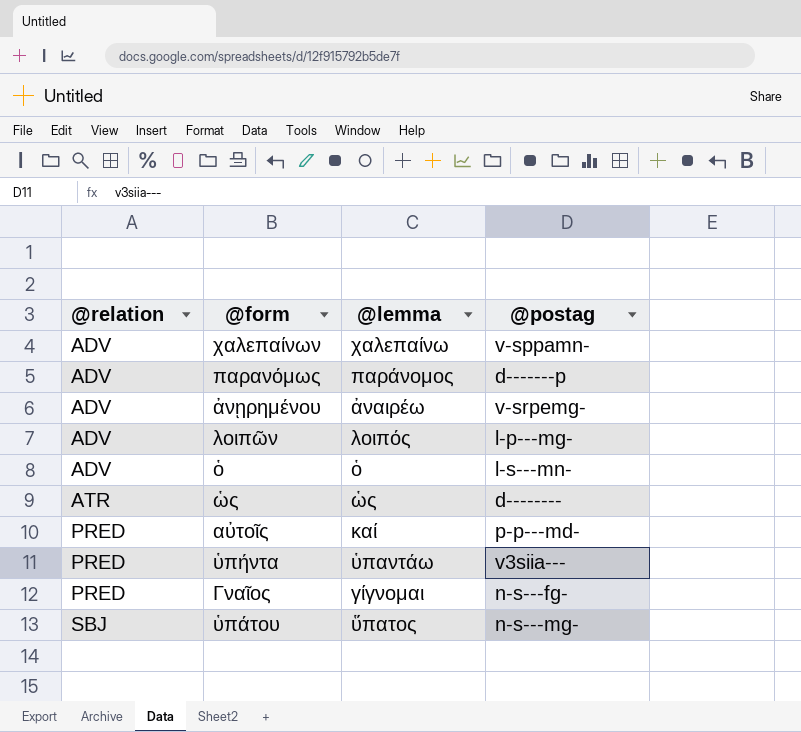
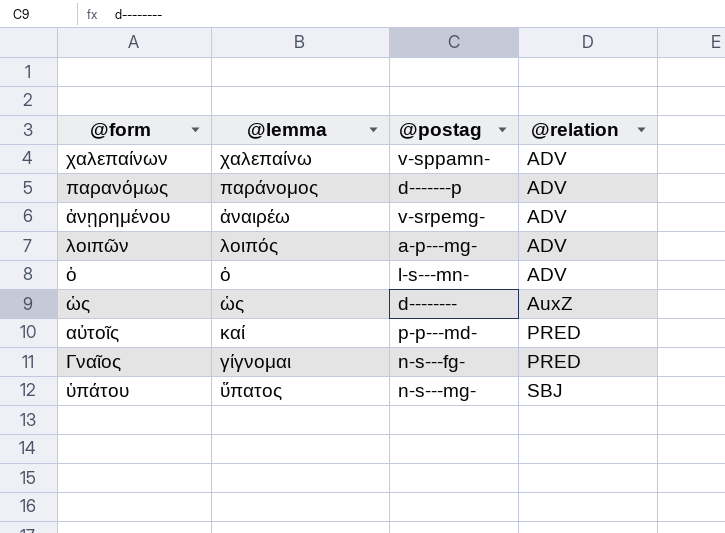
column @relation | position: 1 -> 4
row ὑπήντα: PRED | ὑπαντάω | v3siia--- -> none
λοιπῶν | @postag: l-p---mg- -> a-p---mg-
ὡς | @relation: ATR -> AuxZ

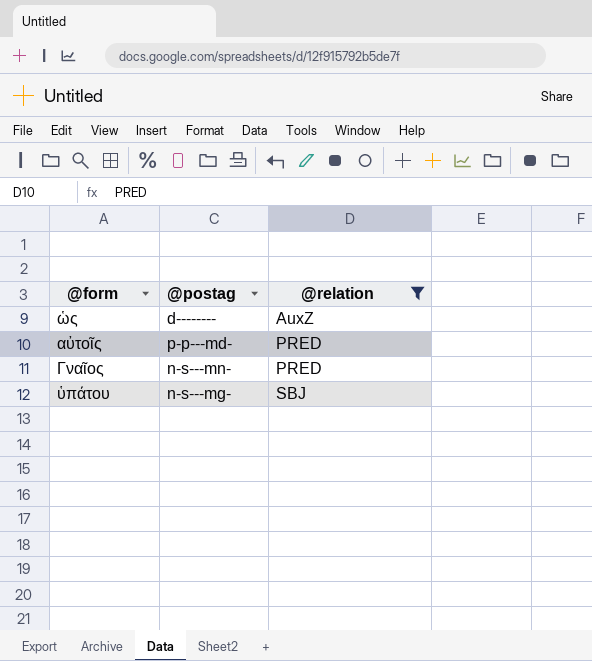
filter: none -> @relation != ADV
column @lemma | position: 2 -> none
Γναῖος | @postag: n-s---fg- -> n-s---mn-

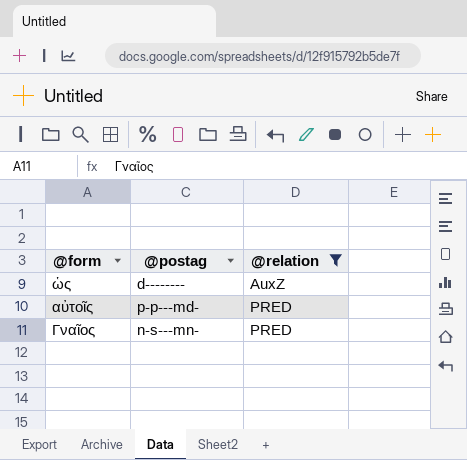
row ὑπάτου: n-s---mg- | SBJ -> none

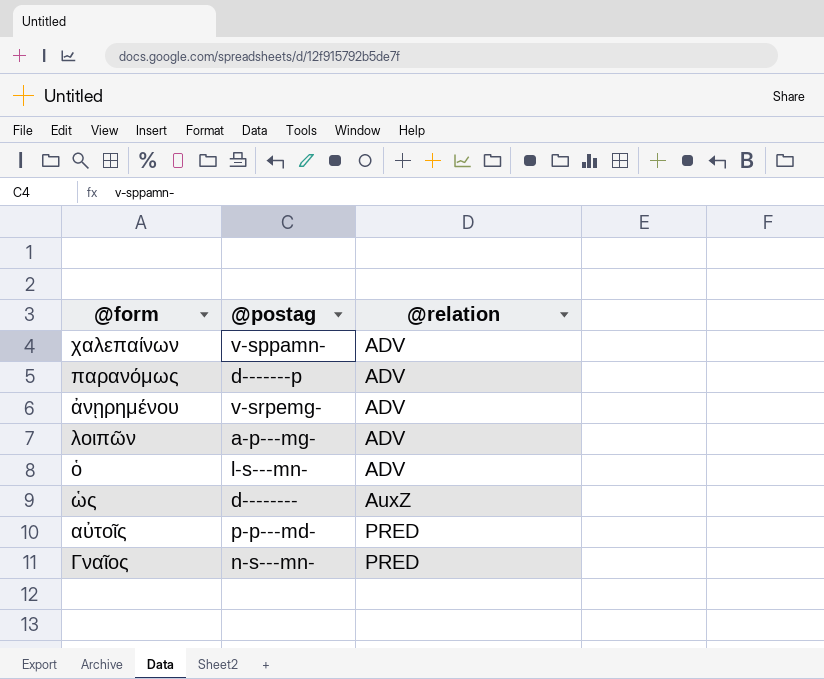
filter: @relation != ADV -> none

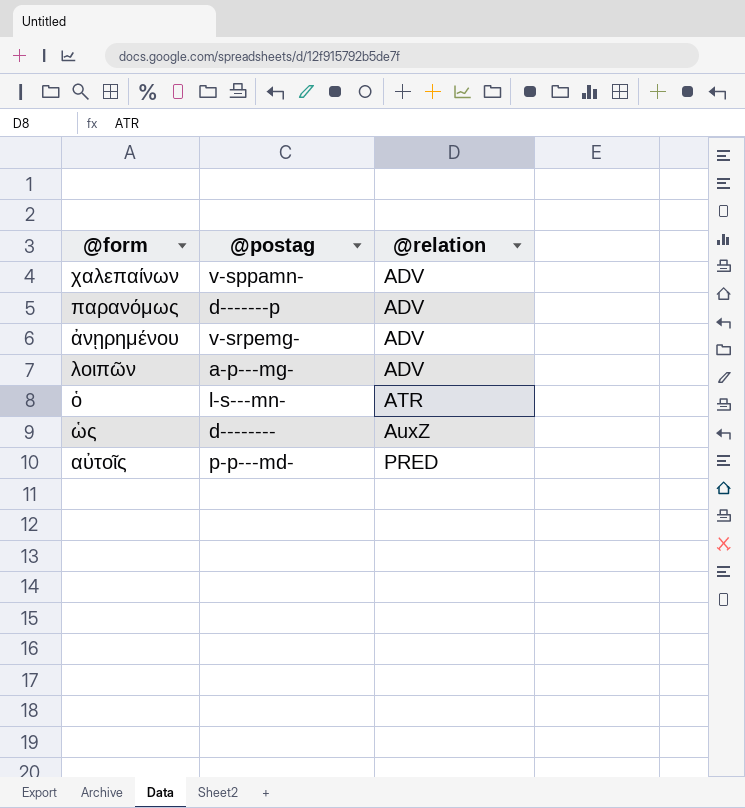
row Γναῖος: n-s---mn- | PRED -> none
ὁ | @relation: ADV -> ATR

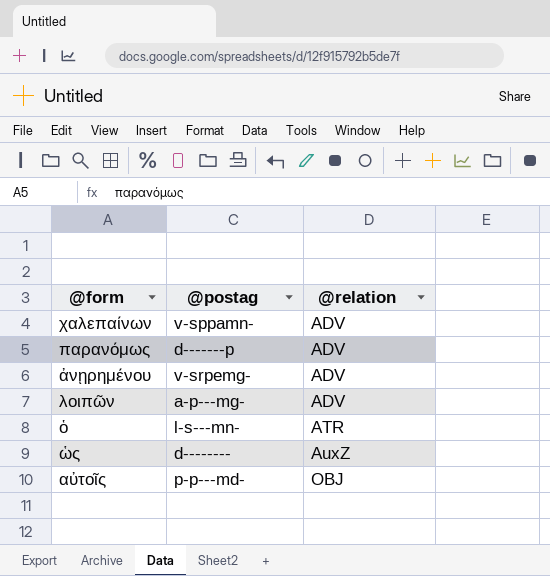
αὐτοῖς | @relation: PRED -> OBJ

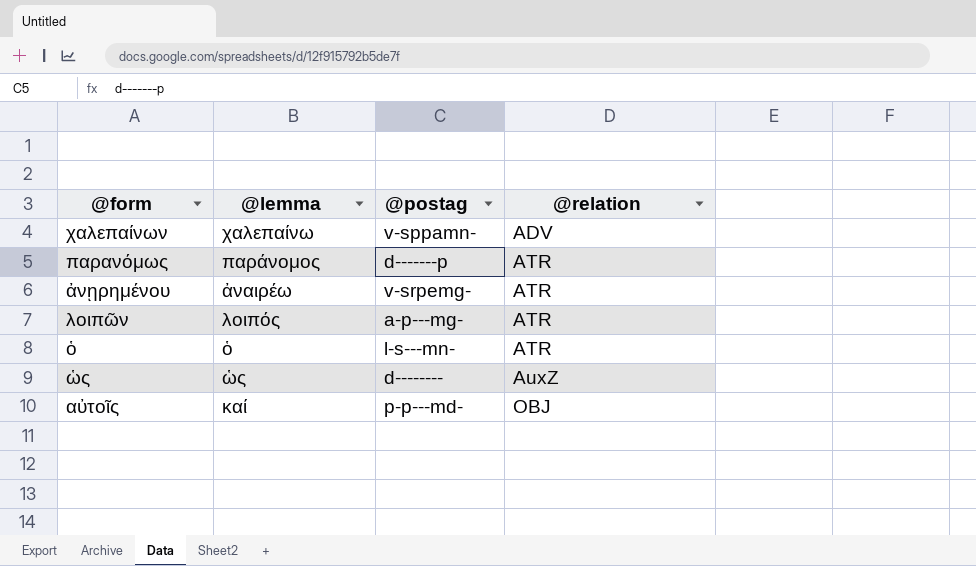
column @lemma | position: none -> 2
παρανόμως | @relation: ADV -> ATR
ἀνῃρημένου | @relation: ADV -> ATR
λοιπῶν | @relation: ADV -> ATR

